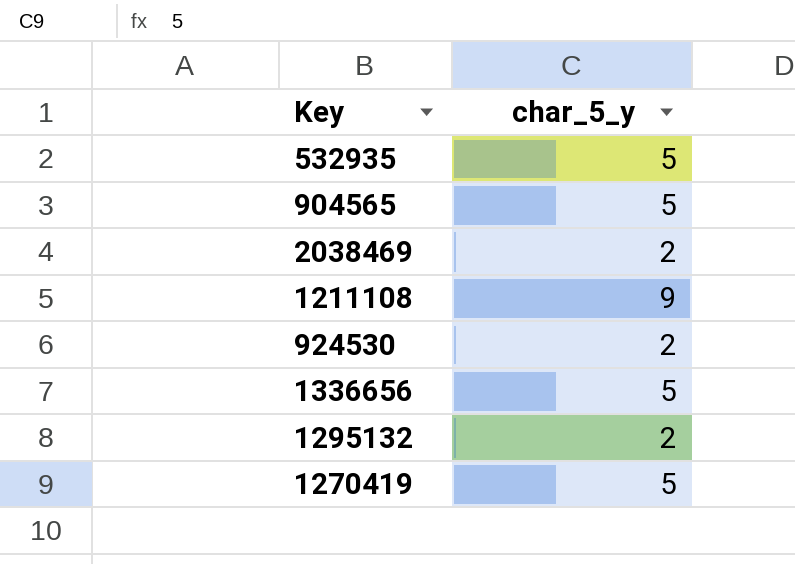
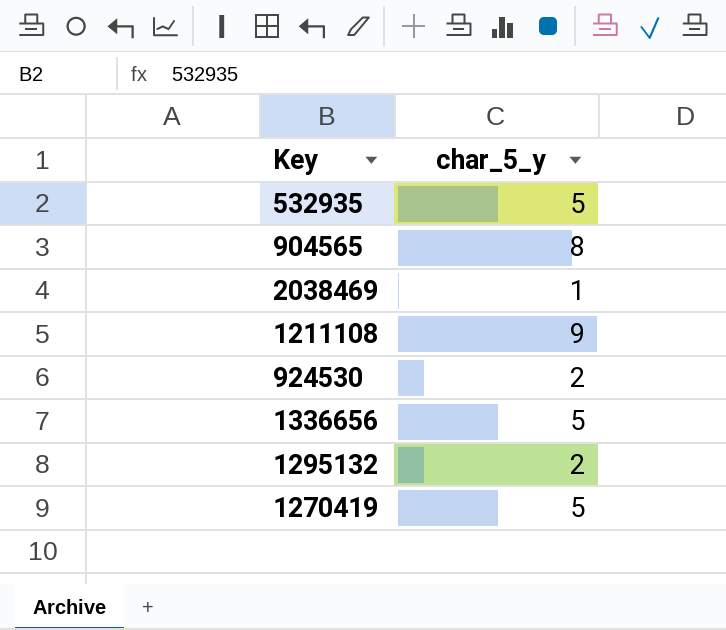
904565 | char_5_y: 5 -> 8
2038469 | char_5_y: 2 -> 1

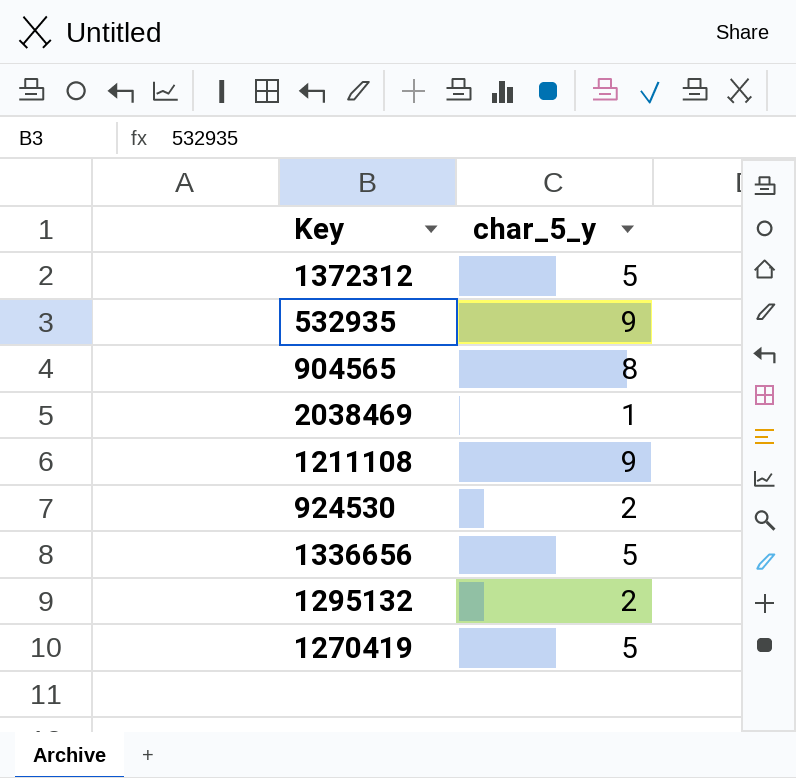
row 1372312: none -> 5
532935 | char_5_y: 5 -> 9

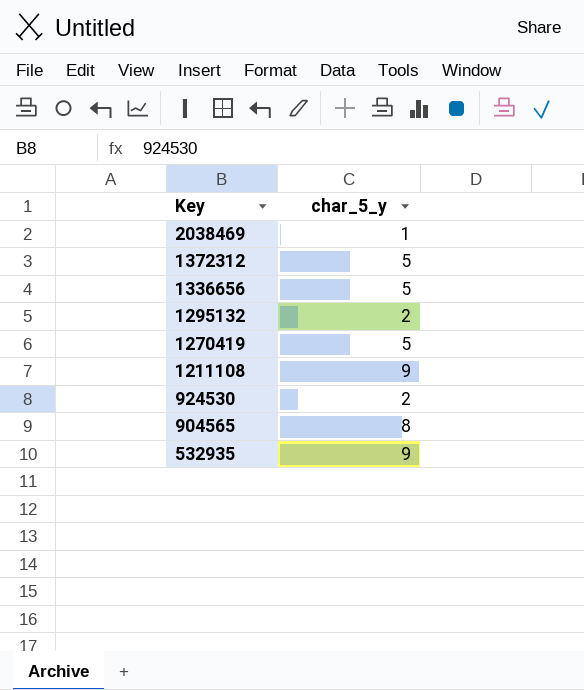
row order: none -> Key descending

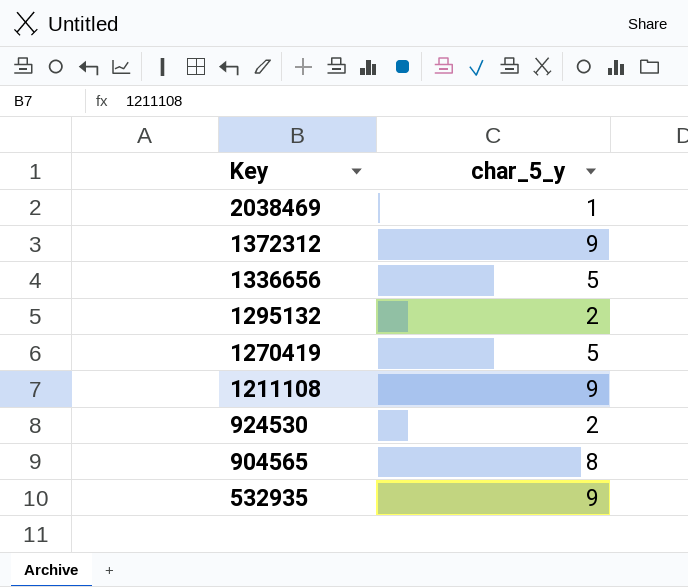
1372312 | char_5_y: 5 -> 9

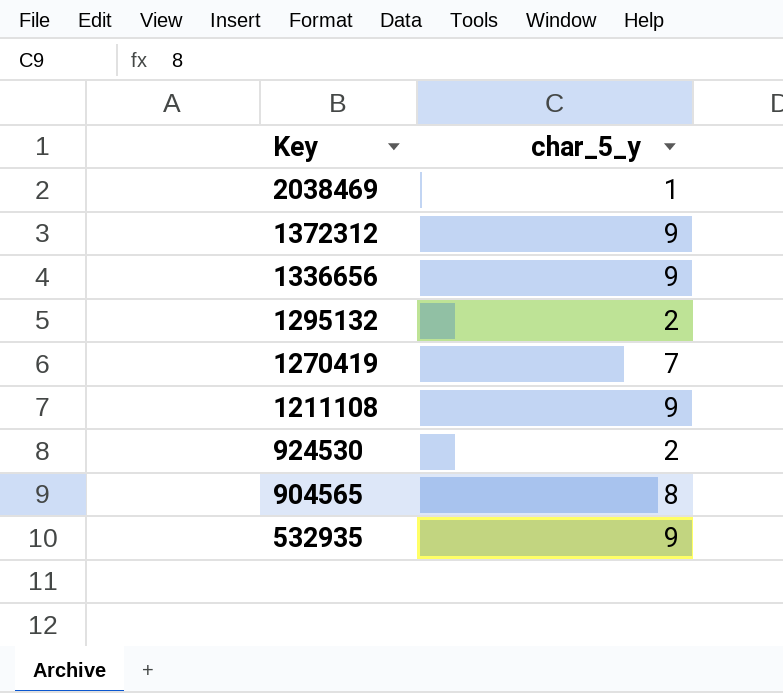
1336656 | char_5_y: 5 -> 9
1270419 | char_5_y: 5 -> 7

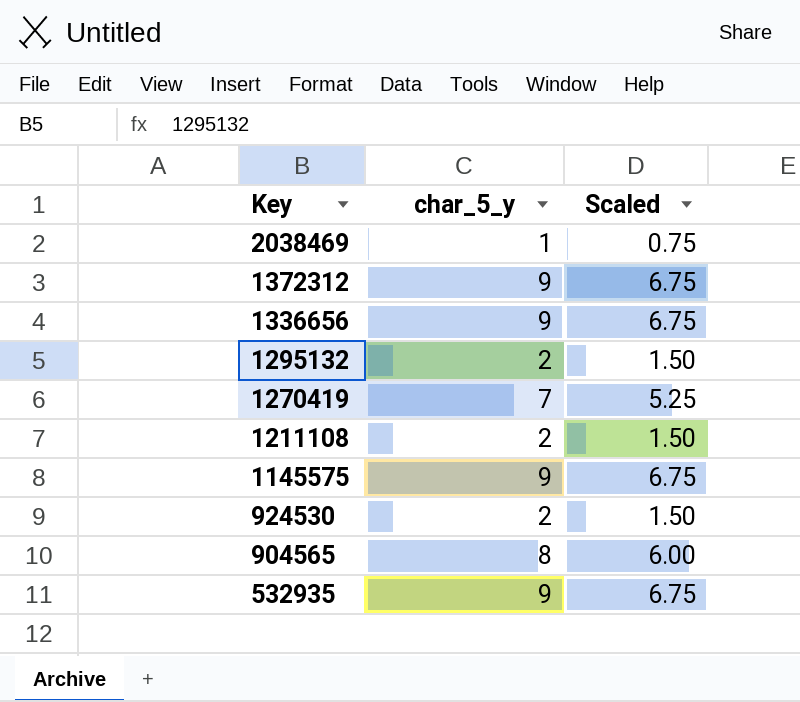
column Scaled | formula: none -> [char_5_y] * 0.75
1211108 | char_5_y: 9 -> 2
row 1145575: none -> 9 | 6.75

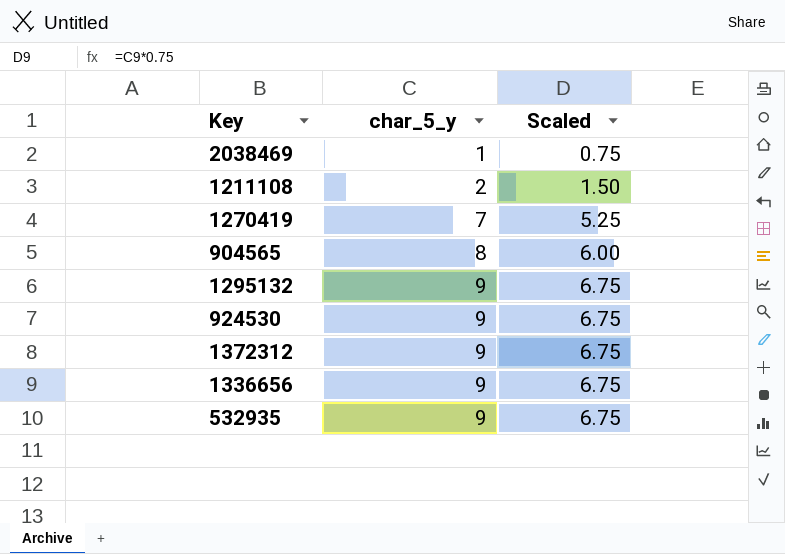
row order: Key descending -> char_5_y ascending
row 1145575: 9 | 6.75 -> none
1295132 | char_5_y: 2 -> 9
1295132 | Scaled: 1.50 -> 6.75
924530 | char_5_y: 2 -> 9
924530 | Scaled: 1.50 -> 6.75

